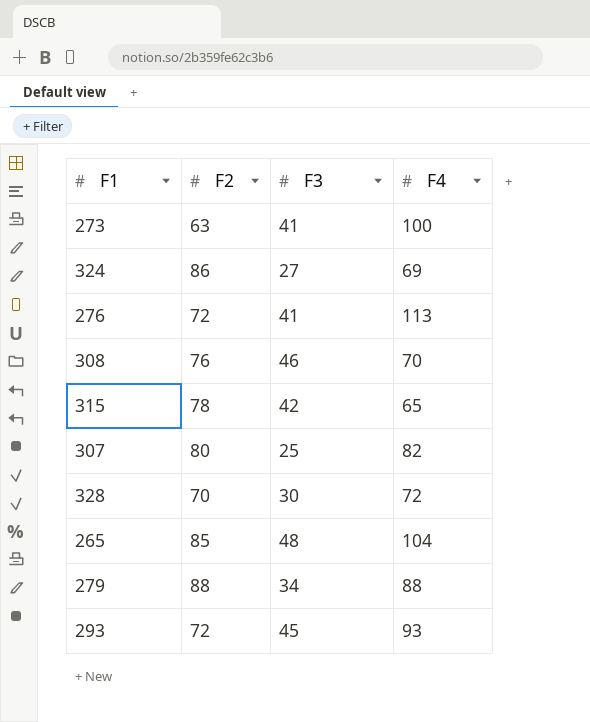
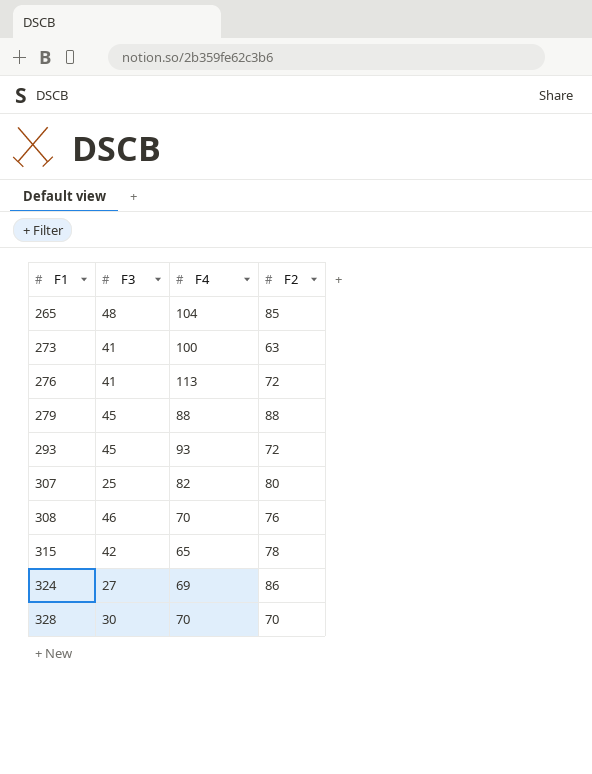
row order: none -> F1 ascending
column F2 | position: 2 -> 4
279 | F3: 34 -> 45
328 | F4: 72 -> 70

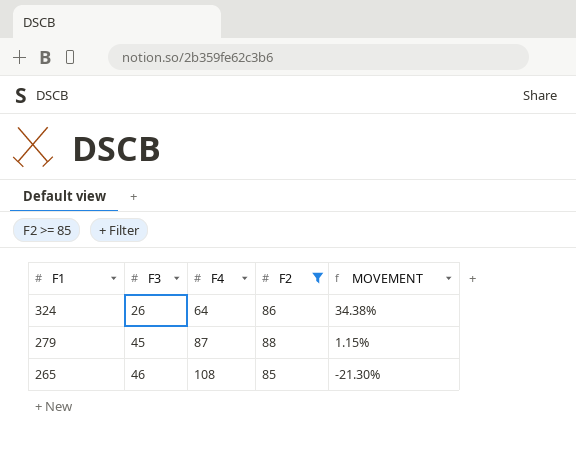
filter: none -> F2 >= 85
row order: F1 ascending -> F1 descending
column MOVEMENT | formula: none -> ([F2] - [F4]) / [F4]
324 | F3: 27 -> 26
324 | F4: 69 -> 64
279 | F4: 88 -> 87
265 | F3: 48 -> 46
265 | F4: 104 -> 108

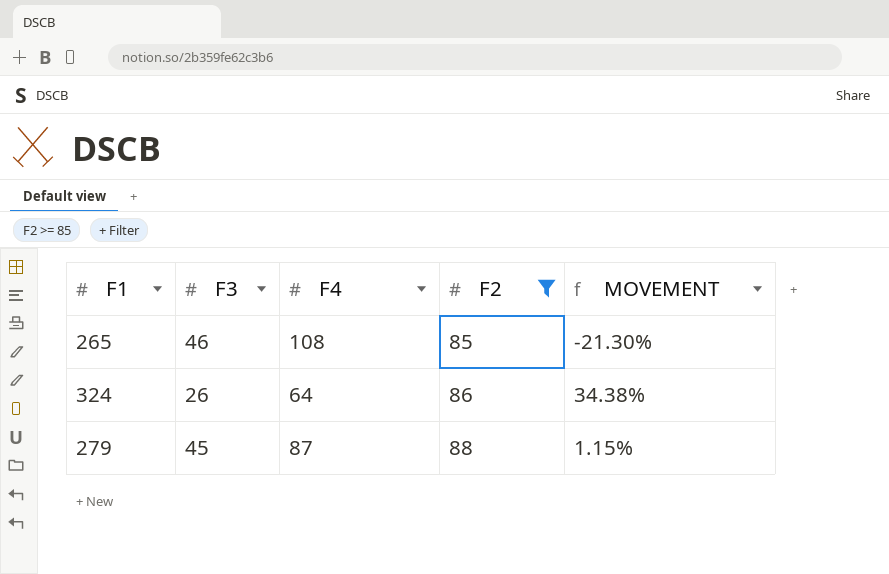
row order: F1 descending -> F2 ascending

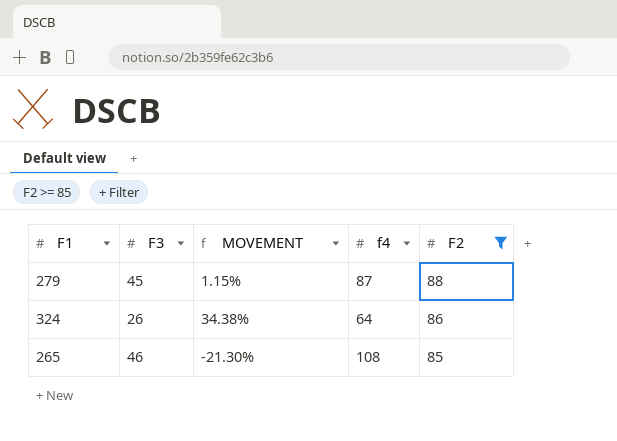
row order: F2 ascending -> F2 descending
column MOVEMENT | position: 5 -> 3
column name: F4 -> f4

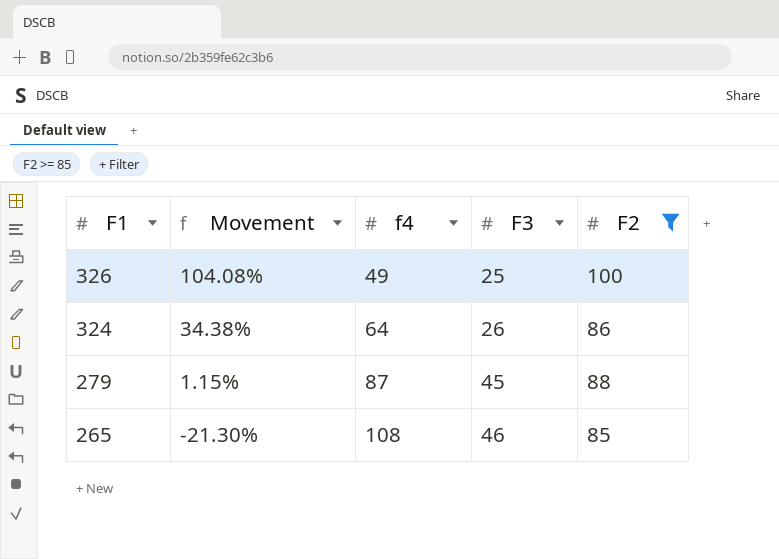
row order: F2 descending -> F1 descending
column name: MOVEMENT -> Movement
column F3 | position: 2 -> 4
row 326: none -> 104.08% | 49 | 25 | 100

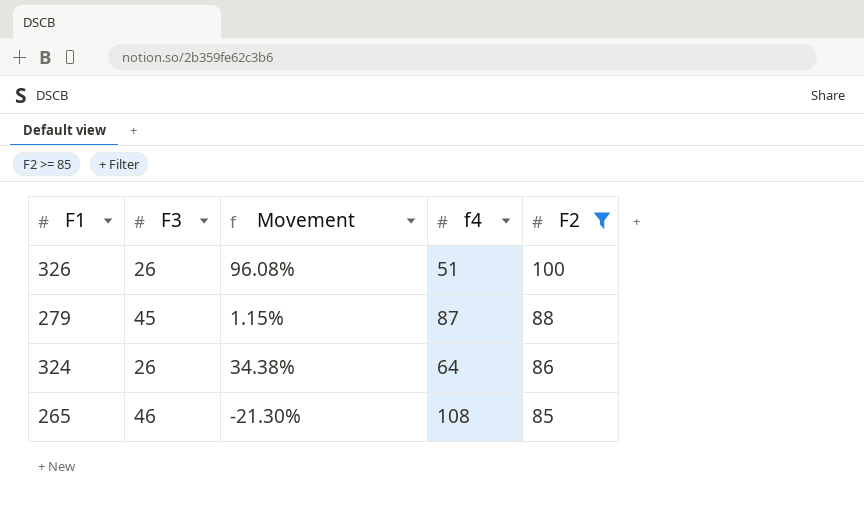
row order: F1 descending -> F2 descending
column F3 | position: 4 -> 2
326 | F3: 25 -> 26
326 | Movement: 104.08% -> 96.08%
326 | f4: 49 -> 51

